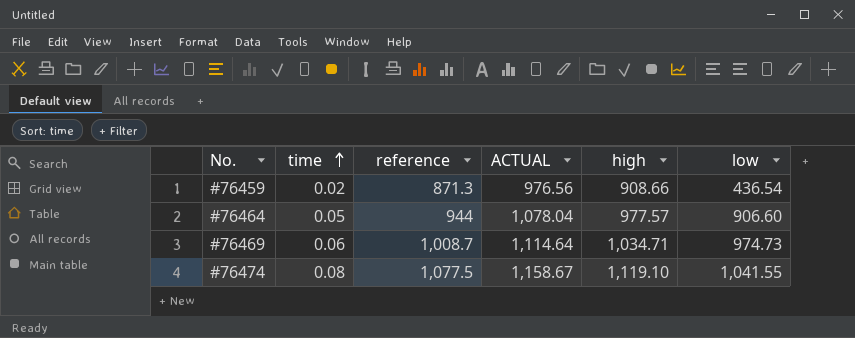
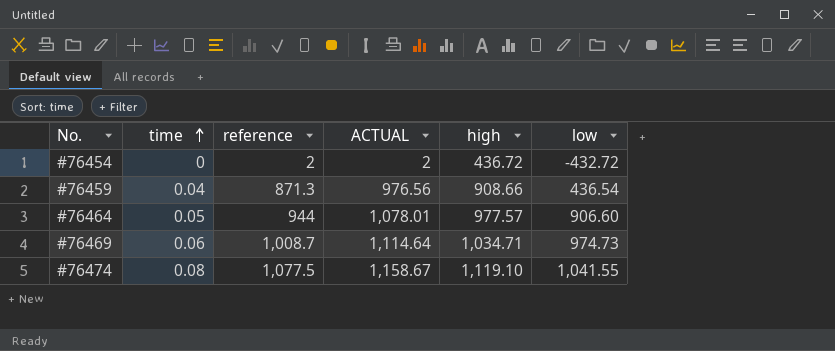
row #76454: none -> 0 | 2 | 2 | 436.72 | -432.72
#76459 | time: 0.02 -> 0.04
#76464 | ACTUAL: 1,078.04 -> 1,078.01

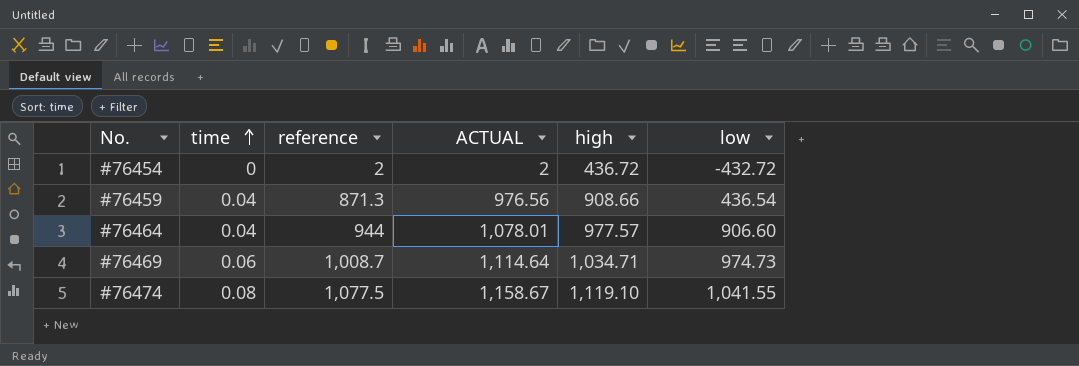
#76464 | time: 0.05 -> 0.04

